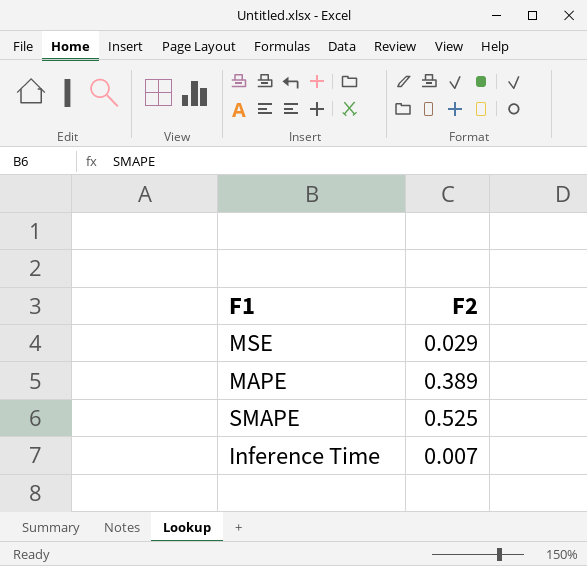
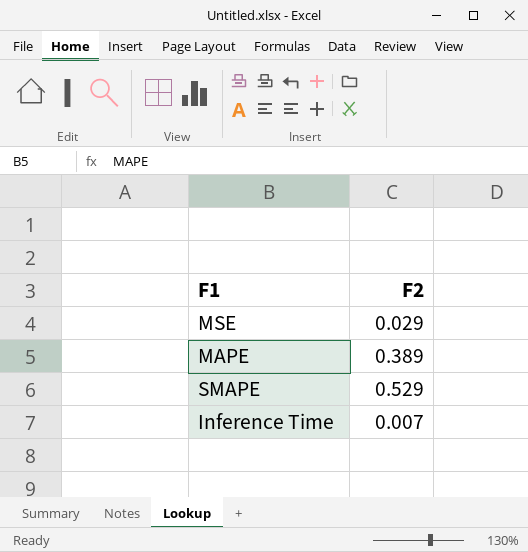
SMAPE | F2: 0.525 -> 0.529

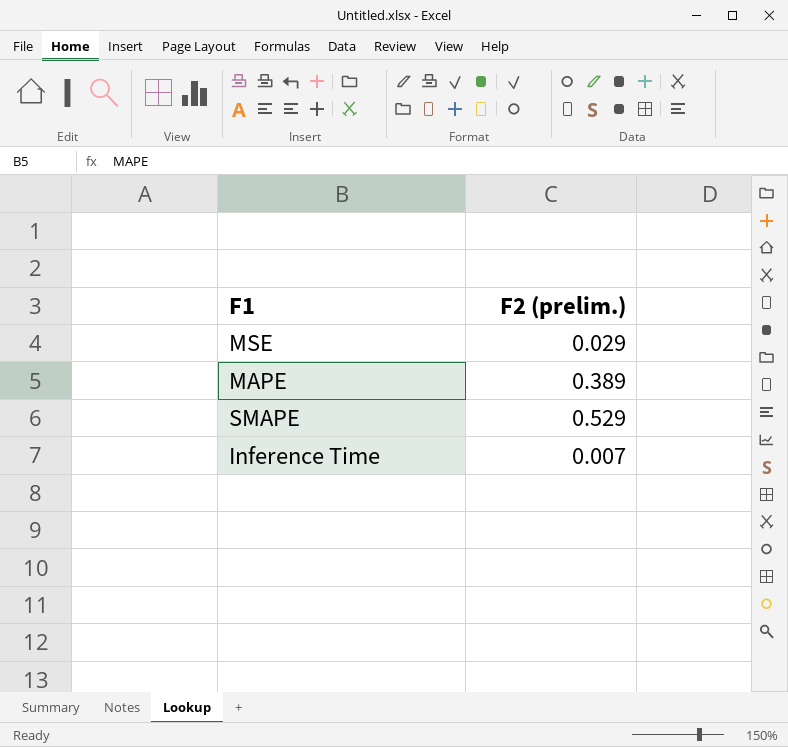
column name: F2 -> F2 (prelim.)

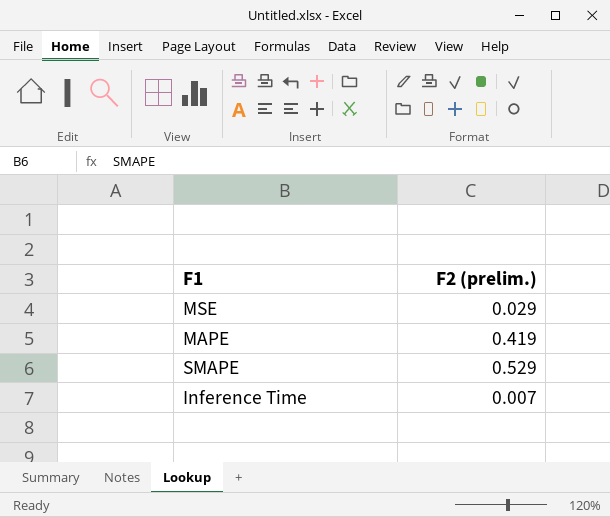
MAPE | F2 (prelim.): 0.389 -> 0.419

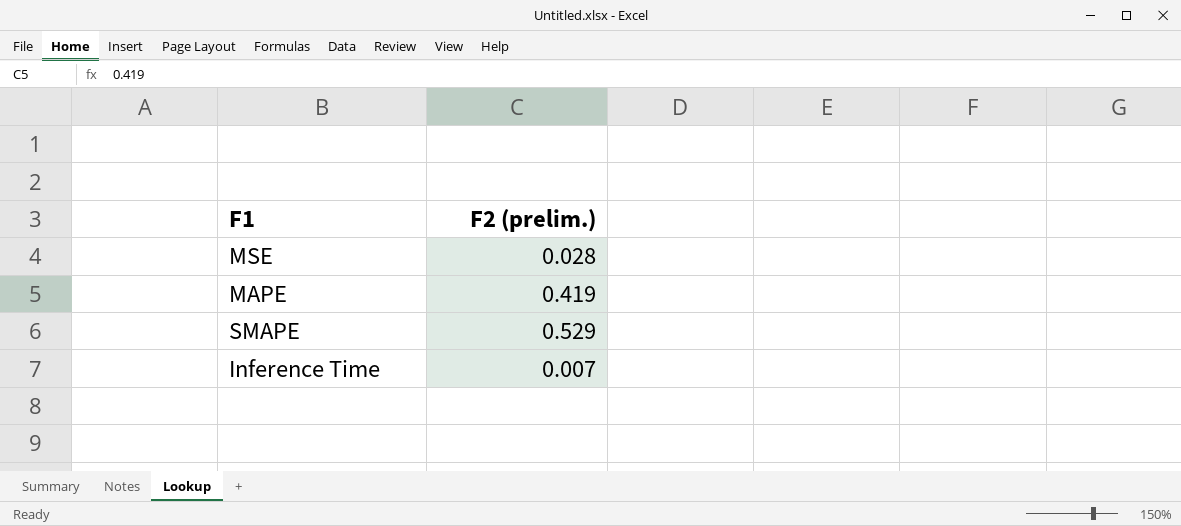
MSE | F2 (prelim.): 0.029 -> 0.028

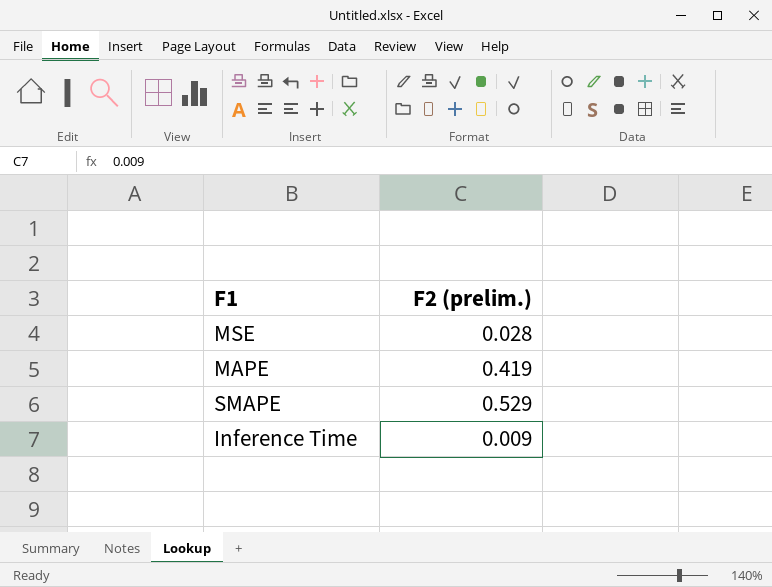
Inference Time | F2 (prelim.): 0.007 -> 0.009

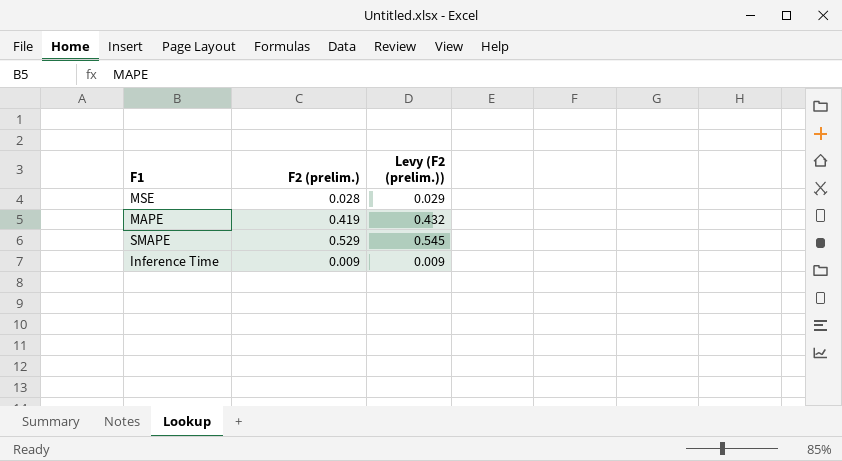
column Levy (F2 (prelim.)) | formula: none -> [F2 (prelim.)] * 1.03

